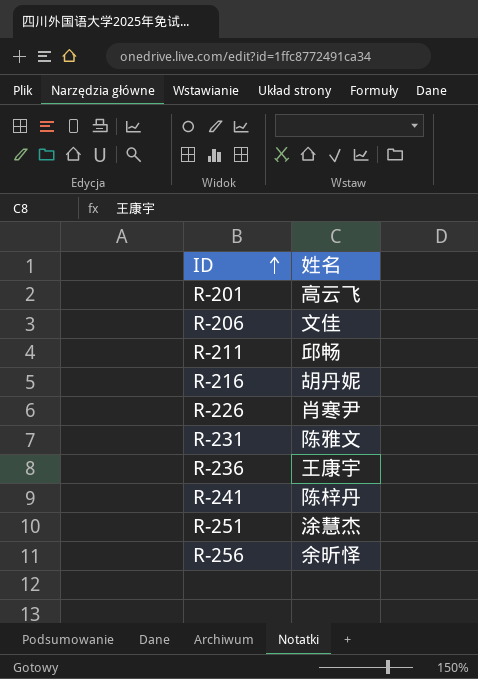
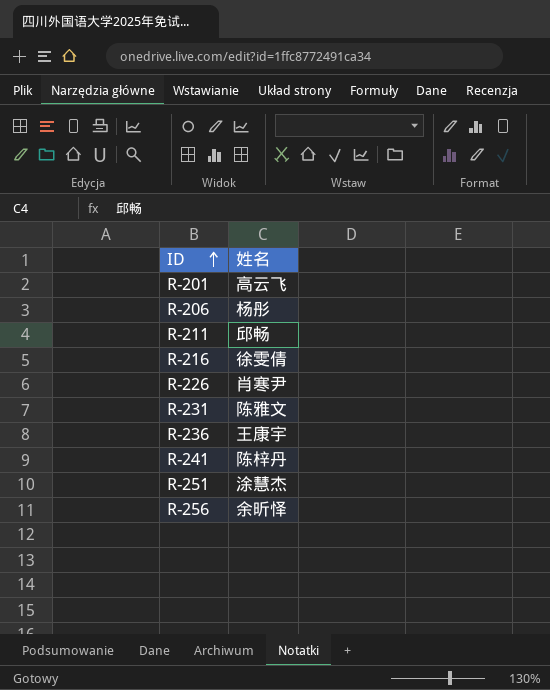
R-206 | 姓名: 文佳 -> 杨彤
R-216 | 姓名: 胡丹妮 -> 徐雯倩

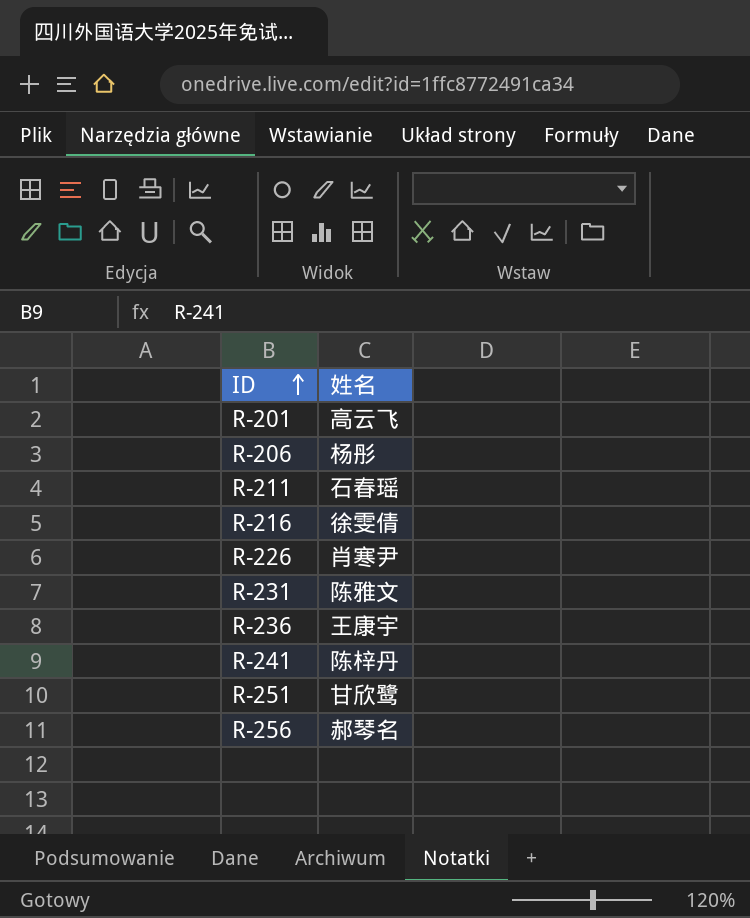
R-211 | 姓名: 邱畅 -> 石春瑶
R-251 | 姓名: 涂慧杰 -> 甘欣鹭
R-256 | 姓名: 余昕怿 -> 郝琴名

